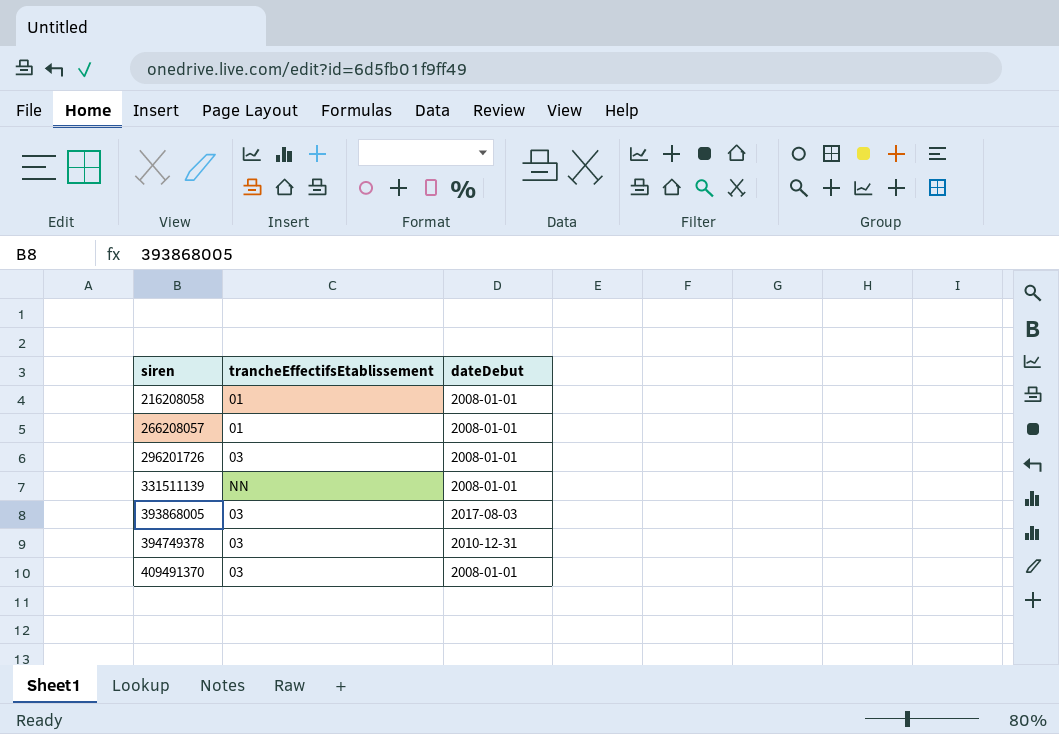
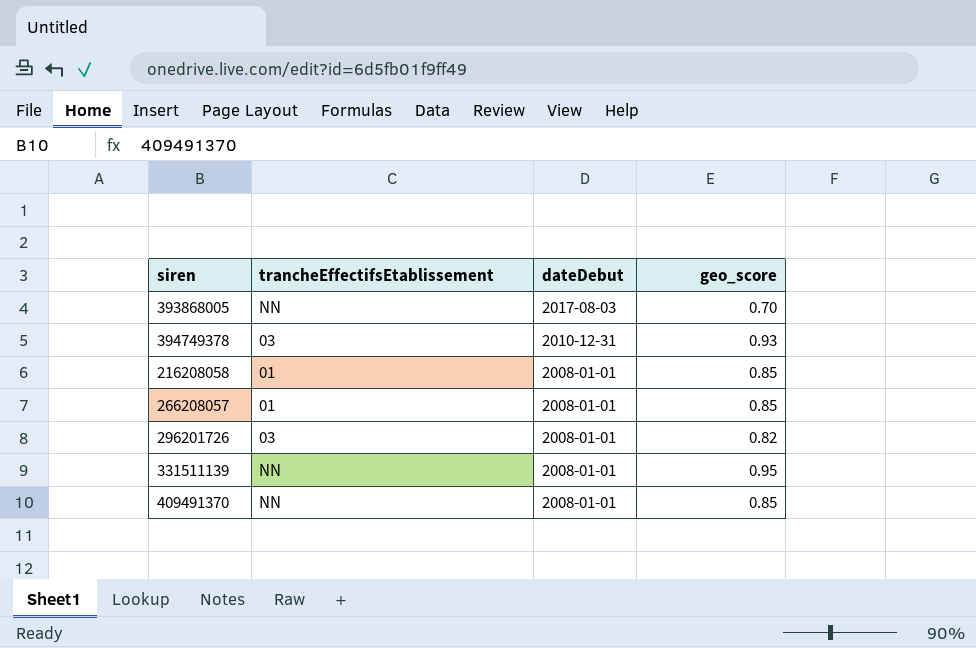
row order: siren ascending -> dateDebut descending
column geo_score | position: none -> 4
393868005 | trancheEffectifsEtablissement: 03 -> NN
409491370 | trancheEffectifsEtablissement: 03 -> NN

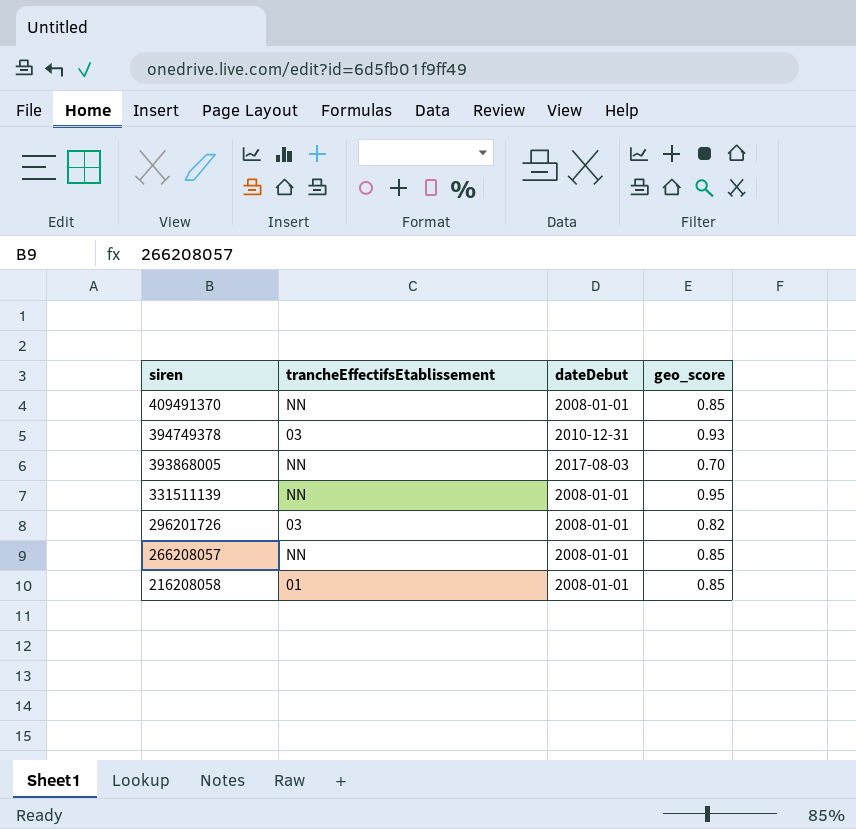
row order: dateDebut descending -> siren descending
266208057 | trancheEffectifsEtablissement: 01 -> NN

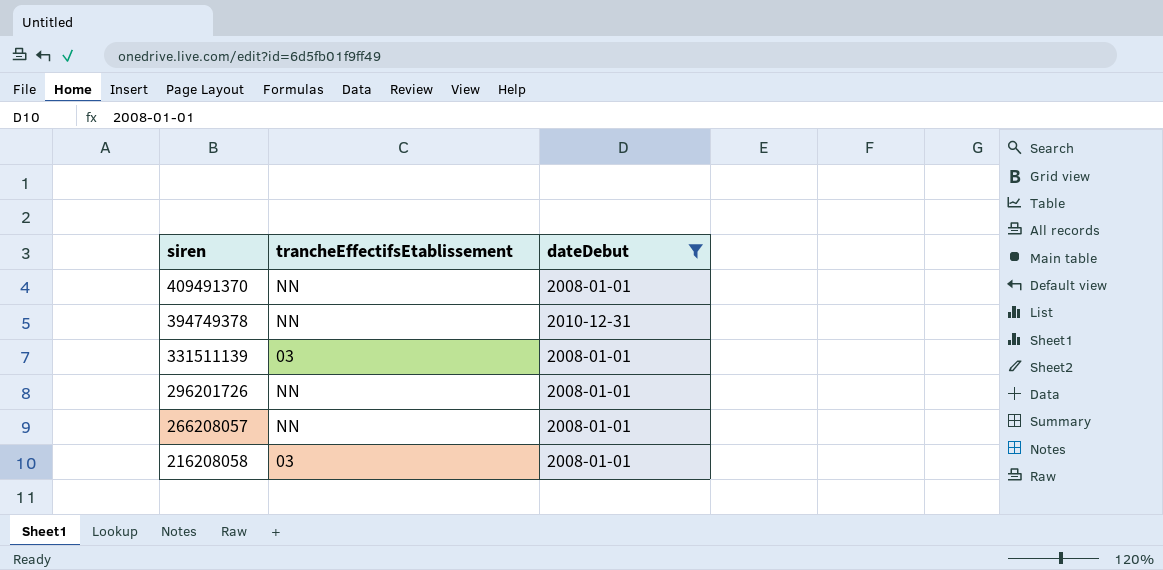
filter: none -> dateDebut != 2017-08-03
column geo_score | position: 4 -> none
394749378 | trancheEffectifsEtablissement: 03 -> NN
331511139 | trancheEffectifsEtablissement: NN -> 03
296201726 | trancheEffectifsEtablissement: 03 -> NN
216208058 | trancheEffectifsEtablissement: 01 -> 03

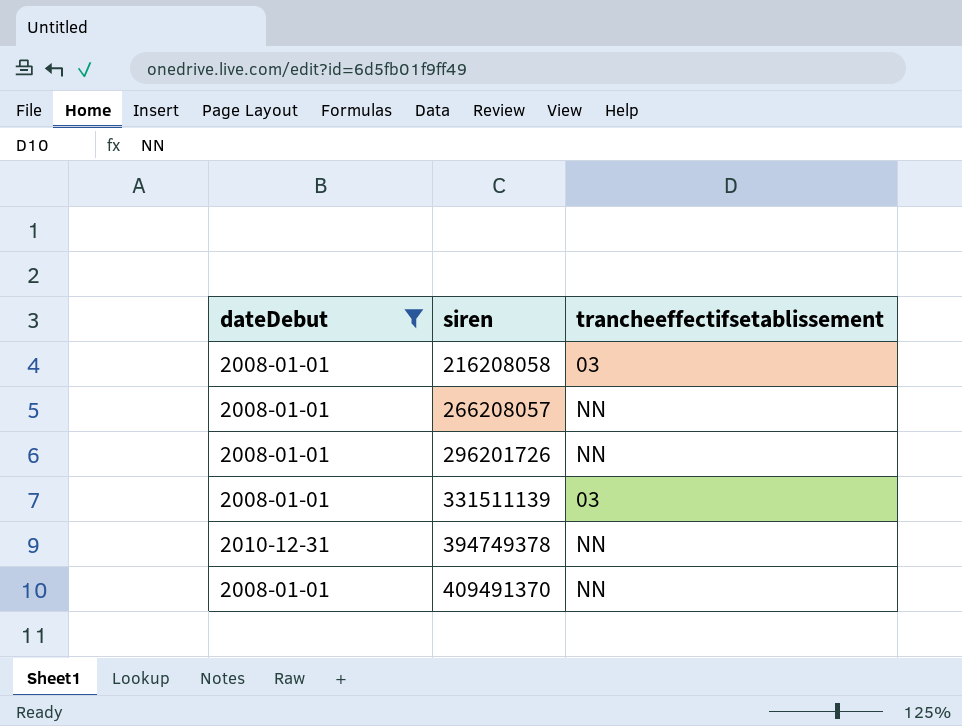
row order: siren descending -> siren ascending
column dateDebut | position: 3 -> 1
column name: trancheEffectifsEtablissement -> trancheeffectifsetablissement

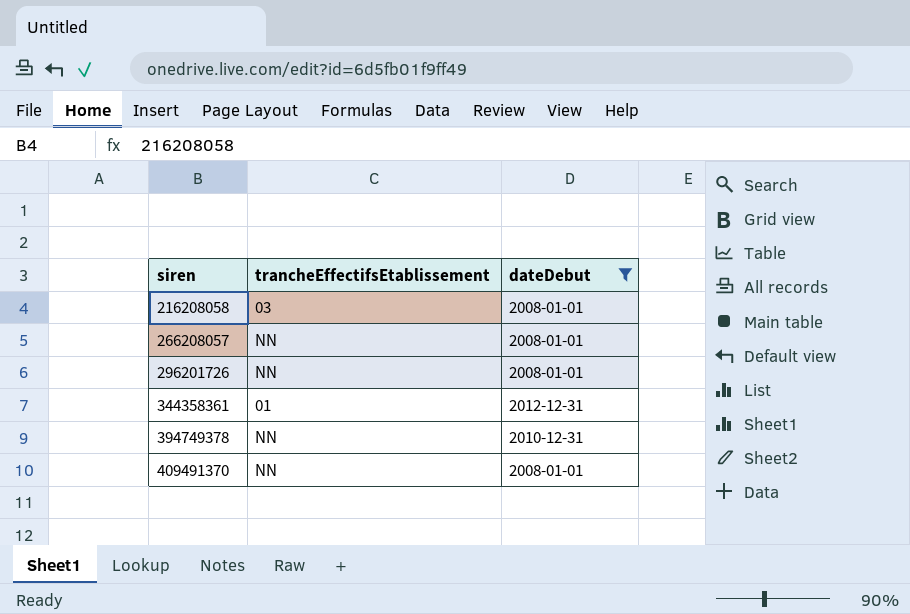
column name: trancheeffectifsetablissement -> trancheEffectifsEtablissement
column dateDebut | position: 1 -> 3
row 331511139: 2008-01-01 | 03 -> none
row 344358361: none -> 01 | 2012-12-31

